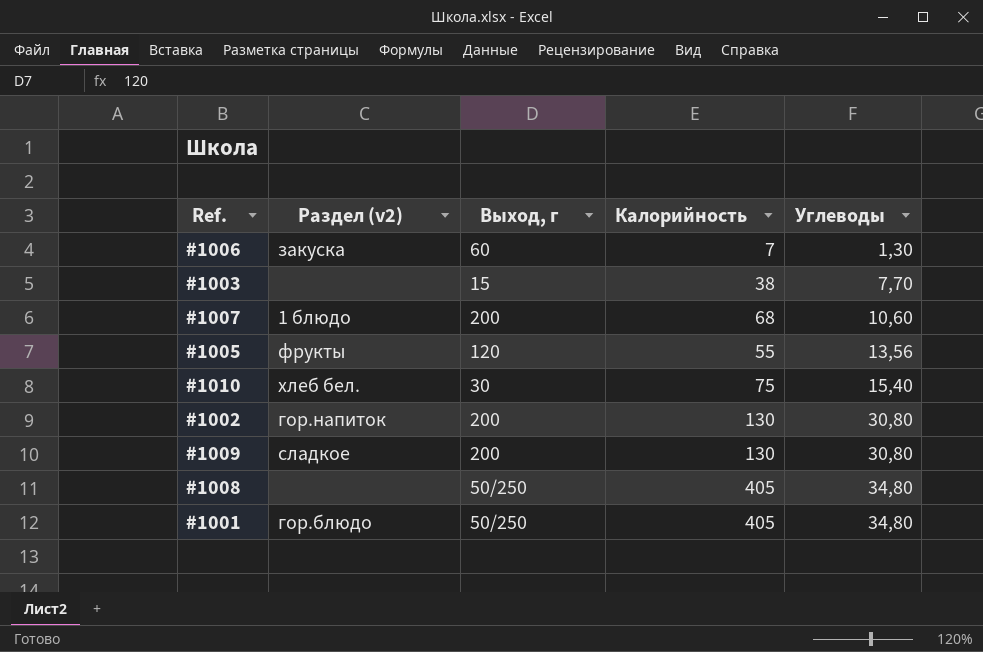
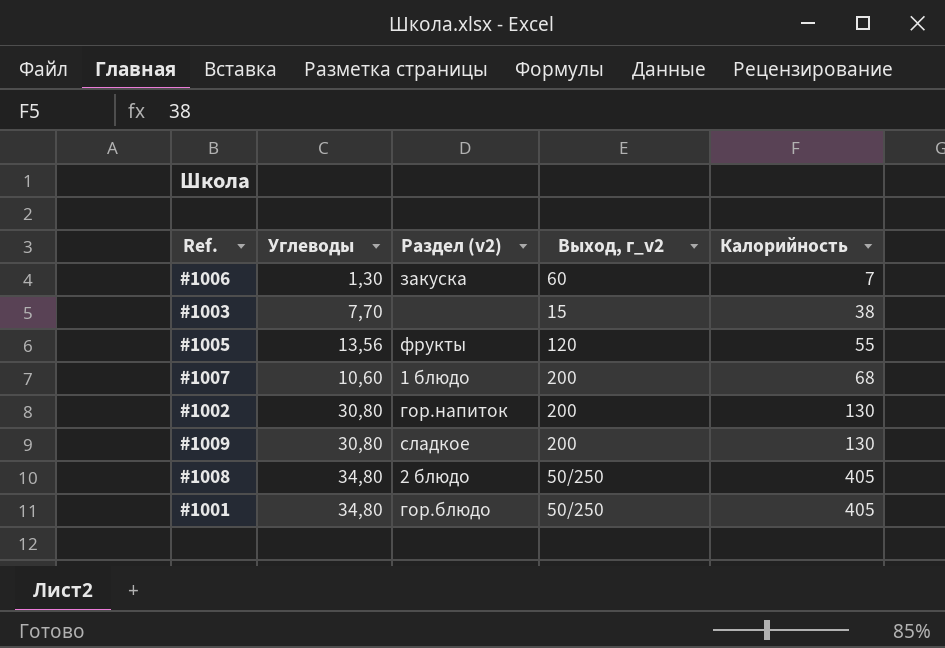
row order: Углеводы ascending -> Калорийность ascending
column Углеводы | position: 5 -> 2
column name: Выход, г -> Выход, г_v2
row #1010: хлеб бел. | 30 | 75 | 15,40 -> none
#1008 | Раздел (v2): none -> 2 блюдо

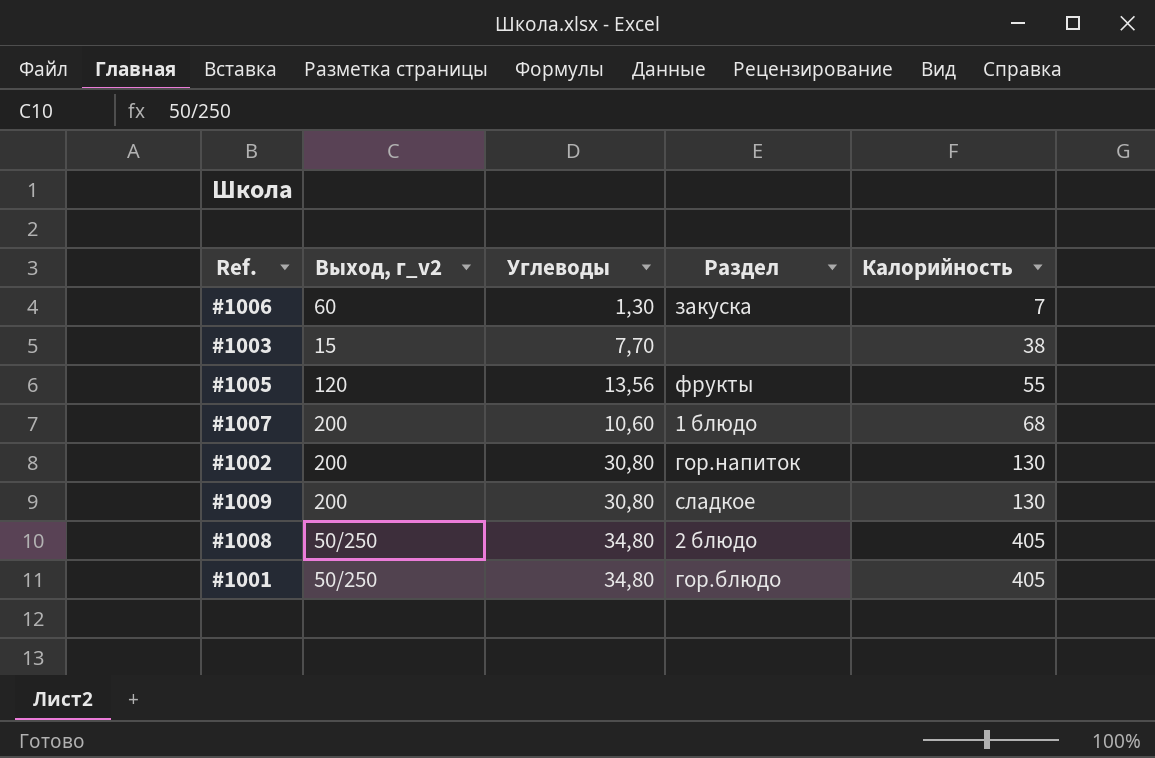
column Выход, г_v2 | position: 4 -> 2
column name: Раздел (v2) -> Раздел

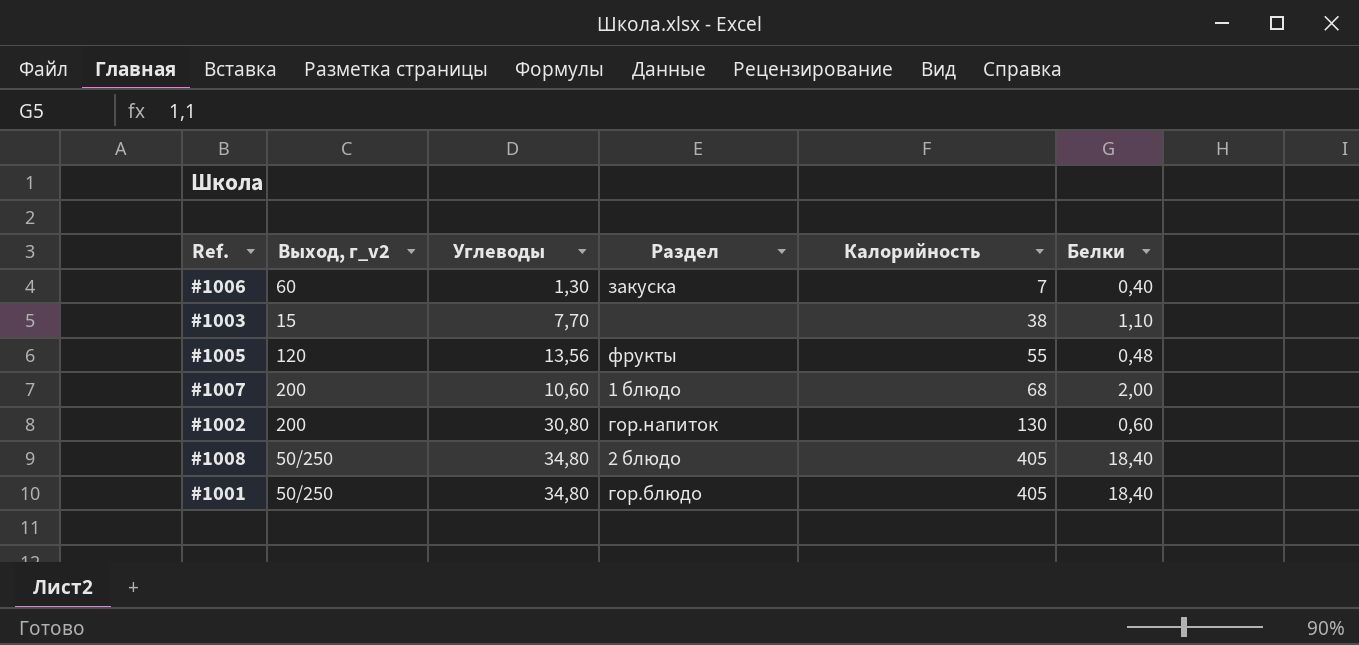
column Белки | position: none -> 6
row #1009: 200 | 30,80 | сладкое | 130 -> none

